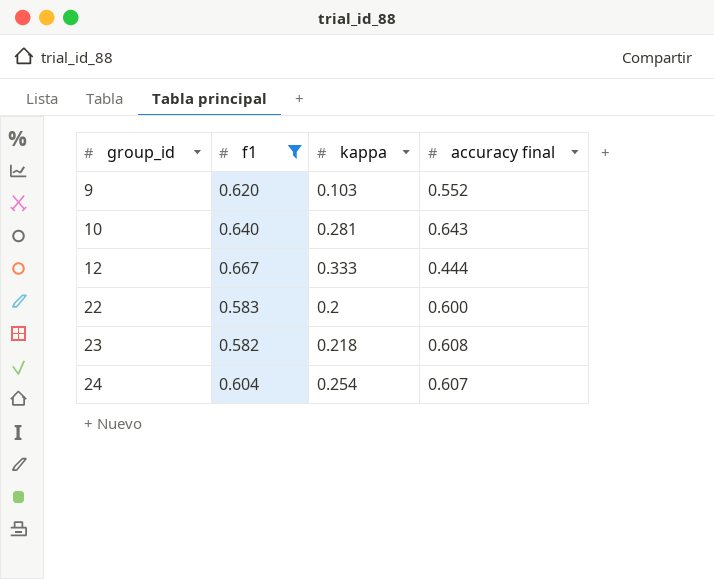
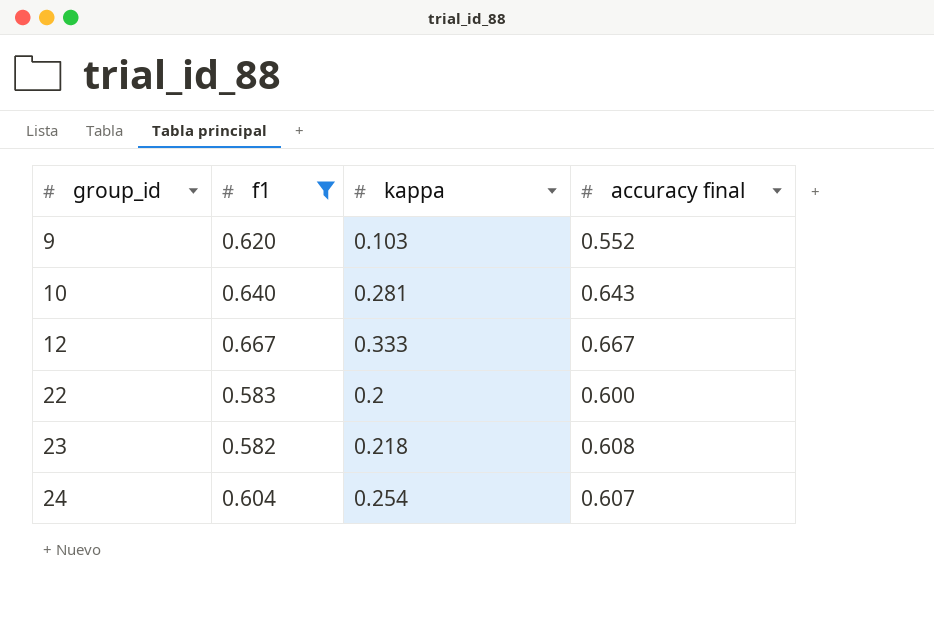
12 | accuracy final: 0.444 -> 0.667

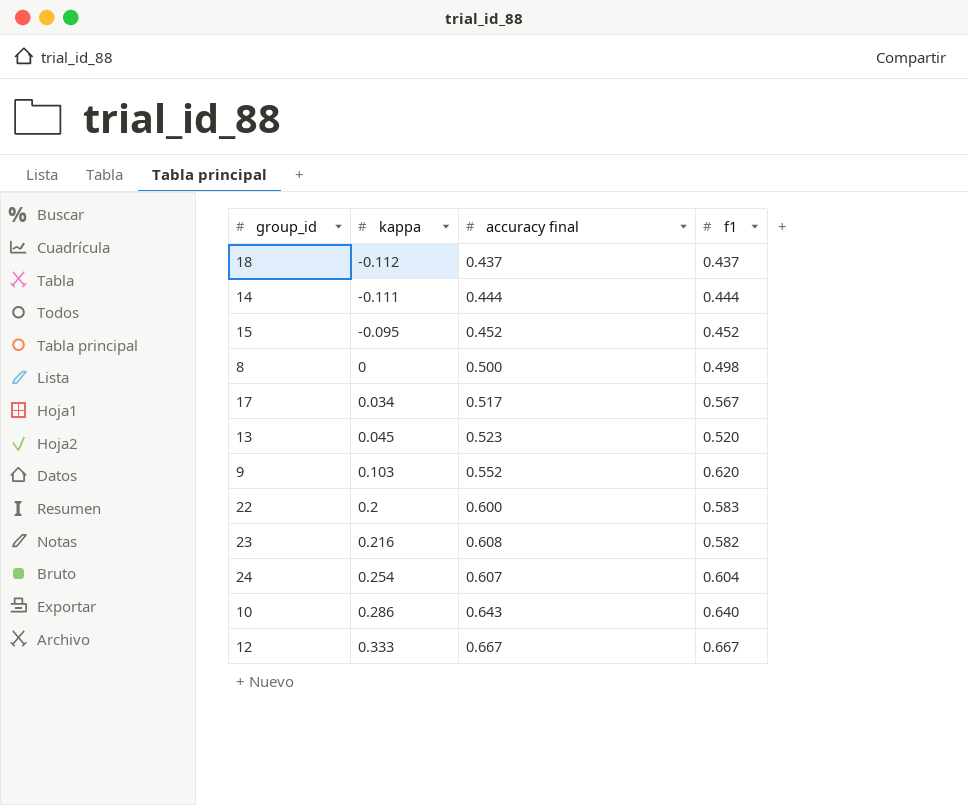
filter: f1 >= 0.582 -> none
row order: group_id ascending -> kappa ascending
column f1 | position: 2 -> 4
23 | kappa: 0.218 -> 0.216
10 | kappa: 0.281 -> 0.286

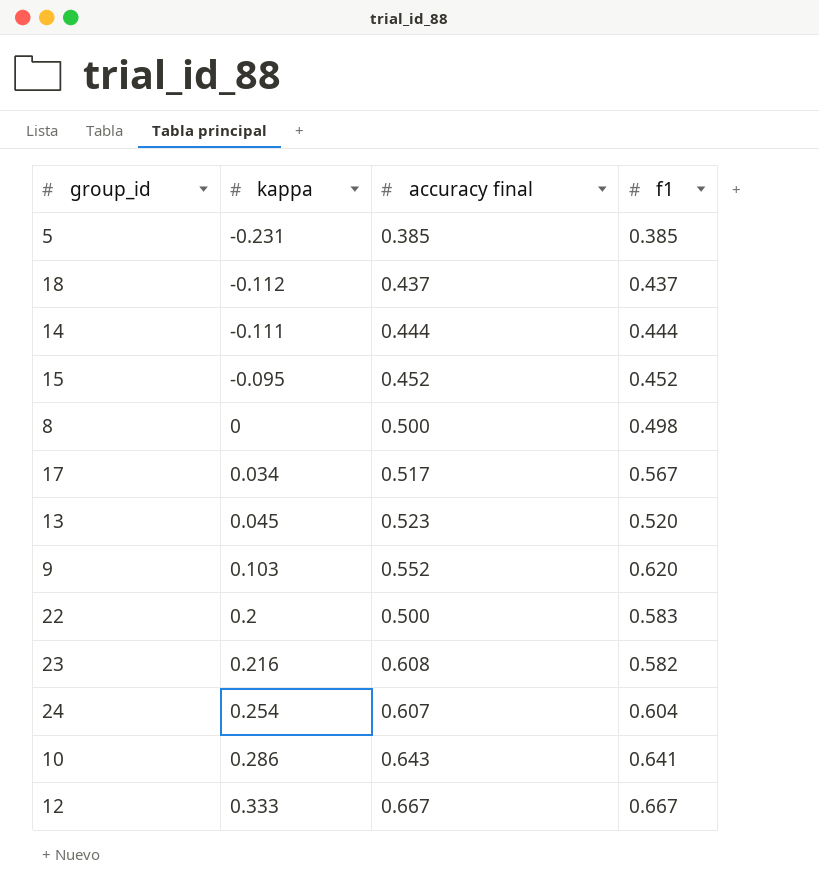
row 5: none -> -0.231 | 0.385 | 0.385
22 | accuracy final: 0.600 -> 0.500
10 | f1: 0.640 -> 0.641

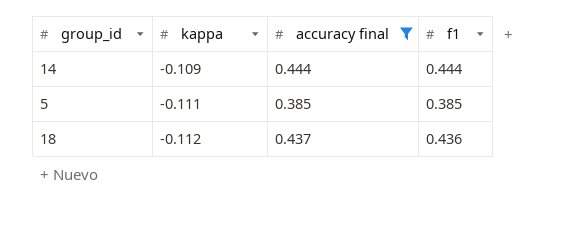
filter: none -> accuracy final <= 0.444
row order: kappa ascending -> kappa descending
14 | kappa: -0.111 -> -0.109
5 | kappa: -0.231 -> -0.111
18 | f1: 0.437 -> 0.436

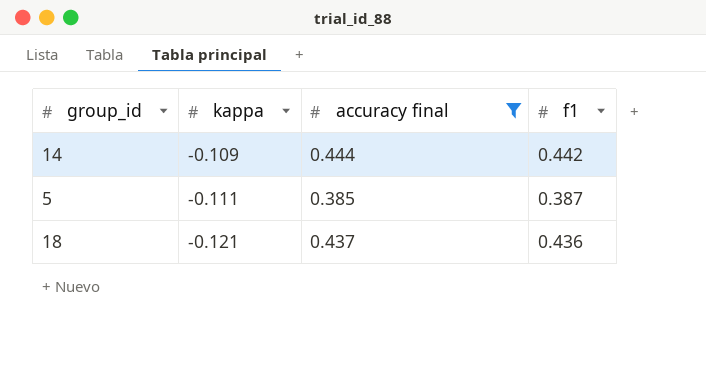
14 | f1: 0.444 -> 0.442
5 | f1: 0.385 -> 0.387
18 | kappa: -0.112 -> -0.121

